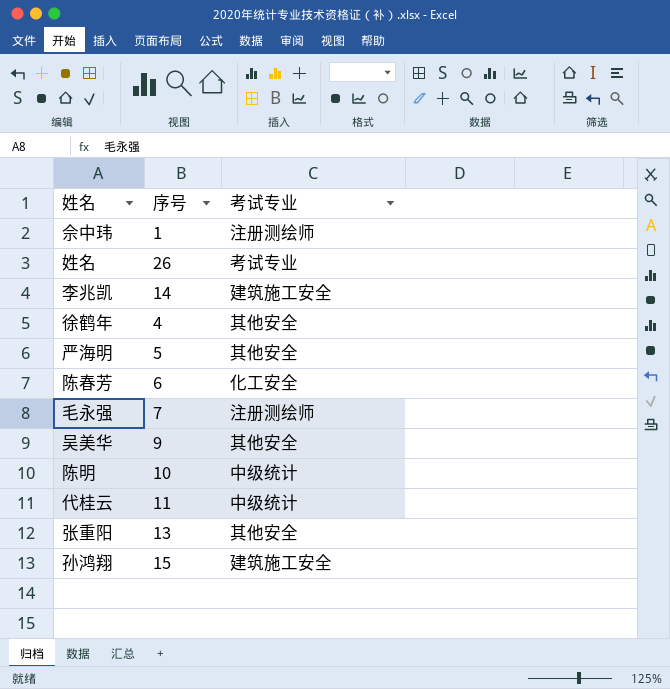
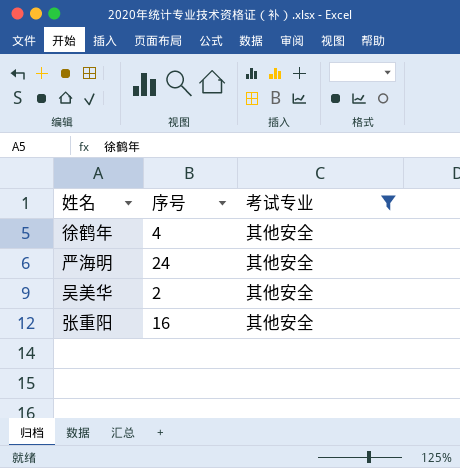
filter: none -> 考试专业 = 其他安全
严海明 | 序号: 5 -> 24
吴美华 | 序号: 9 -> 2
张重阳 | 序号: 13 -> 16

